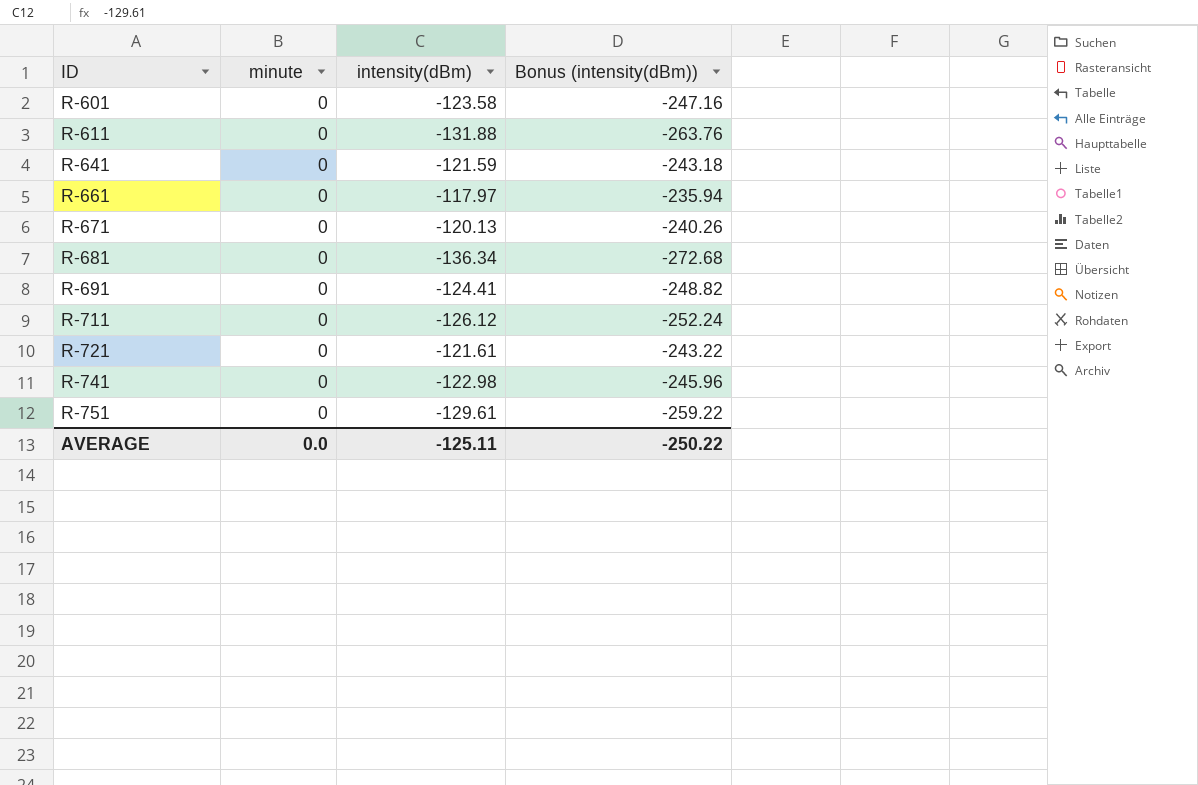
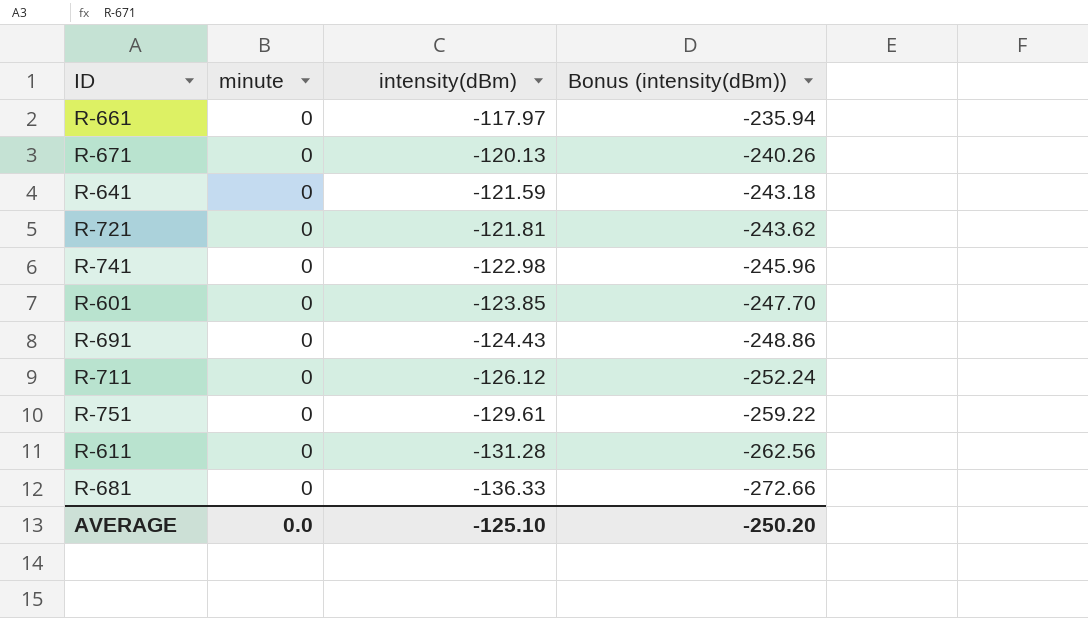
row order: ID ascending -> intensity(dBm) descending
R-721 | intensity(dBm): -121.61 -> -121.81
R-721 | Bonus (intensity(dBm)): -243.22 -> -243.62
R-601 | intensity(dBm): -123.58 -> -123.85
R-601 | Bonus (intensity(dBm)): -247.16 -> -247.70
R-691 | intensity(dBm): -124.41 -> -124.43
R-691 | Bonus (intensity(dBm)): -248.82 -> -248.86
R-611 | intensity(dBm): -131.88 -> -131.28
R-611 | Bonus (intensity(dBm)): -263.76 -> -262.56
R-681 | intensity(dBm): -136.34 -> -136.33
R-681 | Bonus (intensity(dBm)): -272.68 -> -272.66
AVERAGE | intensity(dBm): -125.11 -> -125.10
AVERAGE | Bonus (intensity(dBm)): -250.22 -> -250.20

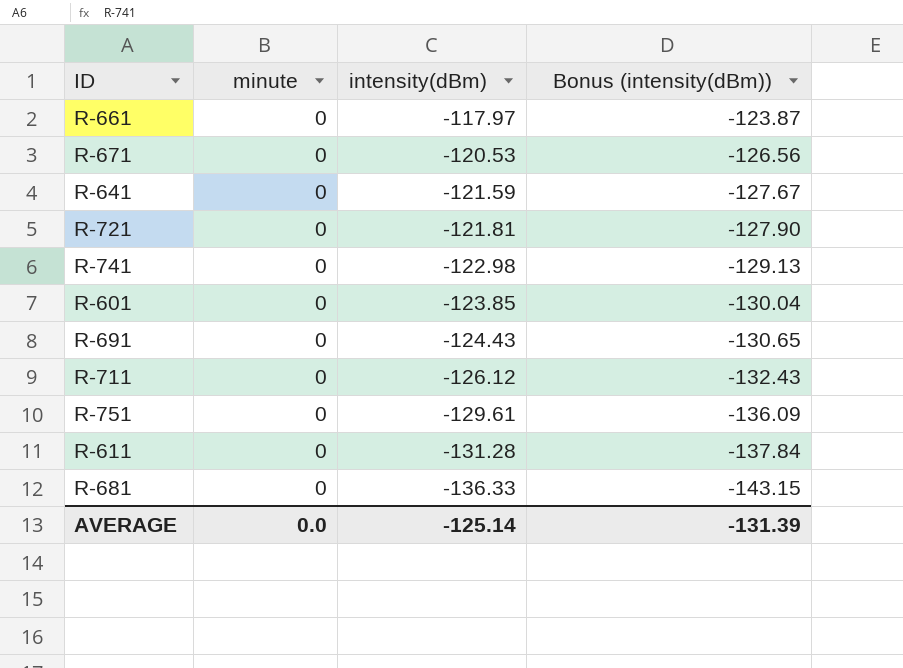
column Bonus (intensity(dBm)) | formula: [intensity(dBm)] * 2 -> [intensity(dBm)] * 1.05
R-671 | intensity(dBm): -120.13 -> -120.53
AVERAGE | intensity(dBm): -125.10 -> -125.14
AVERAGE | Bonus (intensity(dBm)): -250.20 -> -131.39

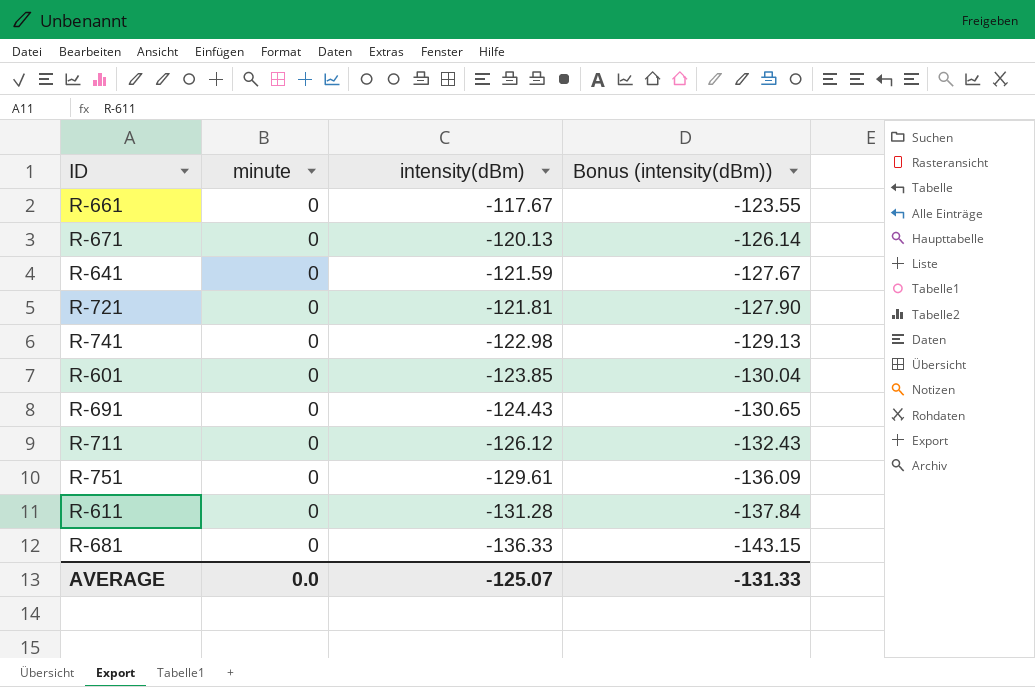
R-661 | intensity(dBm): -117.97 -> -117.67
R-661 | Bonus (intensity(dBm)): -123.87 -> -123.55
R-671 | intensity(dBm): -120.53 -> -120.13
R-671 | Bonus (intensity(dBm)): -126.56 -> -126.14
AVERAGE | intensity(dBm): -125.14 -> -125.07
AVERAGE | Bonus (intensity(dBm)): -131.39 -> -131.33

